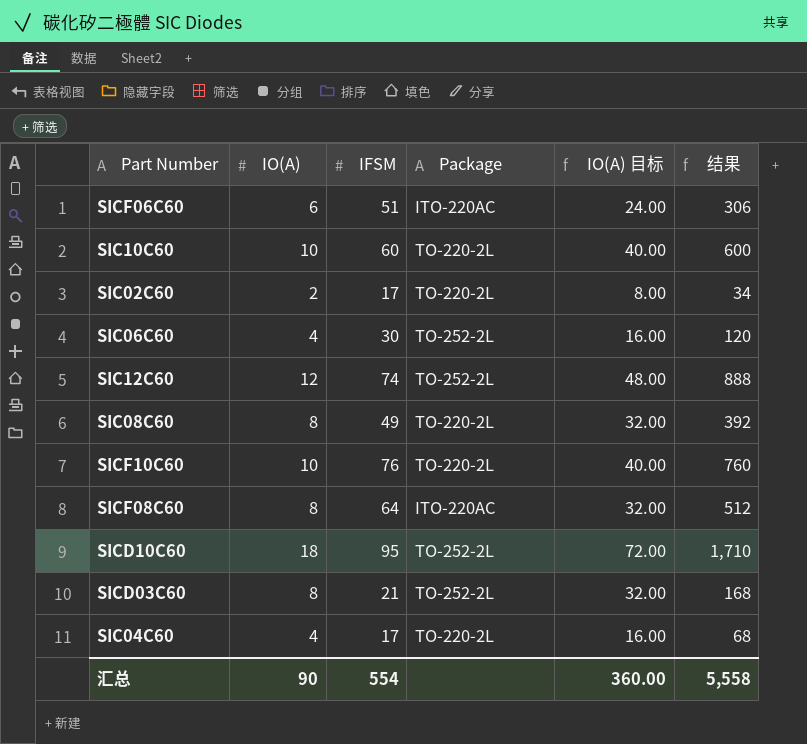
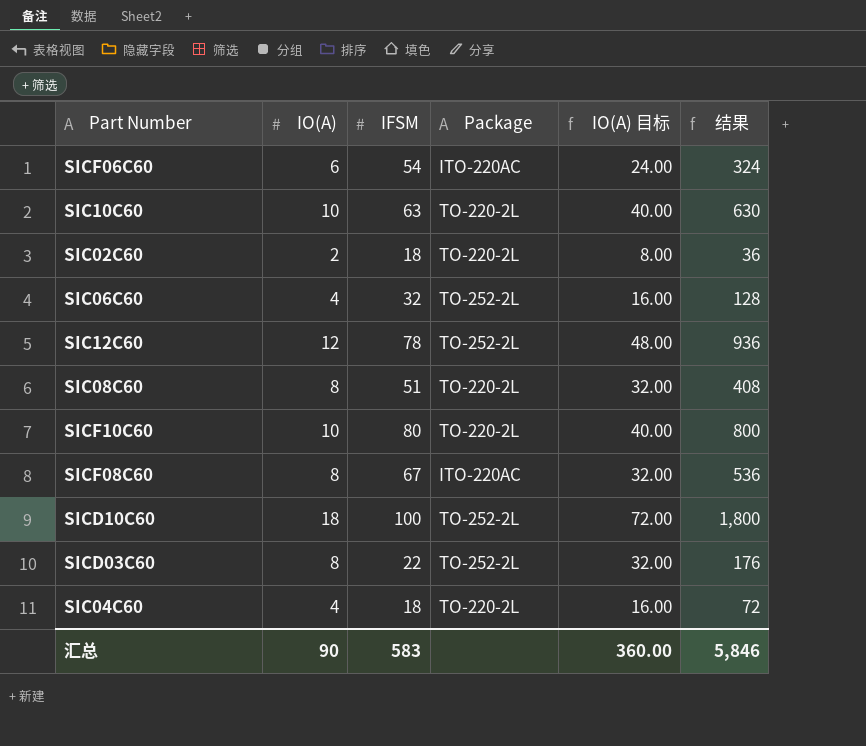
SICF06C60 | IFSM: 51 -> 54
SICF06C60 | 结果: 306 -> 324
SIC10C60 | IFSM: 60 -> 63
SIC10C60 | 结果: 600 -> 630
SIC02C60 | IFSM: 17 -> 18
SIC02C60 | 结果: 34 -> 36
SIC06C60 | IFSM: 30 -> 32
SIC06C60 | 结果: 120 -> 128
SIC12C60 | IFSM: 74 -> 78
SIC12C60 | 结果: 888 -> 936
SIC08C60 | IFSM: 49 -> 51
SIC08C60 | 结果: 392 -> 408
SICF10C60 | IFSM: 76 -> 80
SICF10C60 | 结果: 760 -> 800
SICF08C60 | IFSM: 64 -> 67
SICF08C60 | 结果: 512 -> 536
SICD10C60 | IFSM: 95 -> 100
SICD10C60 | 结果: 1,710 -> 1,800
SICD03C60 | IFSM: 21 -> 22
SICD03C60 | 结果: 168 -> 176
SIC04C60 | IFSM: 17 -> 18
SIC04C60 | 结果: 68 -> 72
汇总 | IFSM: 554 -> 583
汇总 | 结果: 5,558 -> 5,846

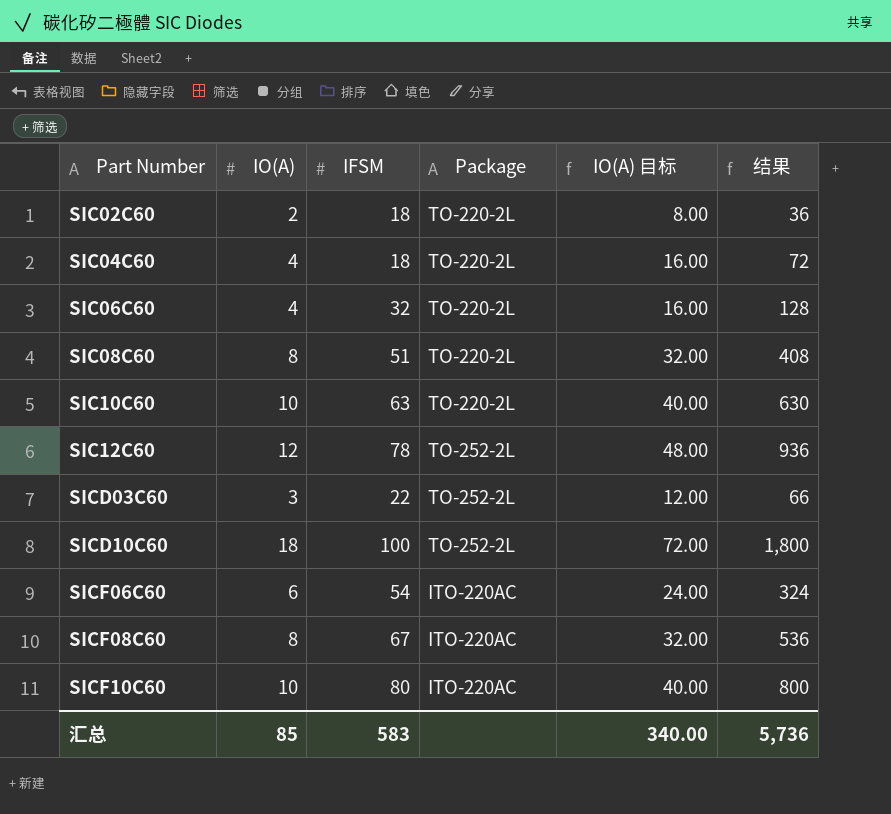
row order: none -> Part Number ascending
SIC06C60 | Package: TO-252-2L -> TO-220-2L
SICD03C60 | IO(A): 8 -> 3
SICD03C60 | IO(A) 目标: 32.00 -> 12.00
SICD03C60 | 结果: 176 -> 66
SICF10C60 | Package: TO-220-2L -> ITO-220AC
汇总 | IO(A): 90 -> 85
汇总 | IO(A) 目标: 360.00 -> 340.00
汇总 | 结果: 5,846 -> 5,736

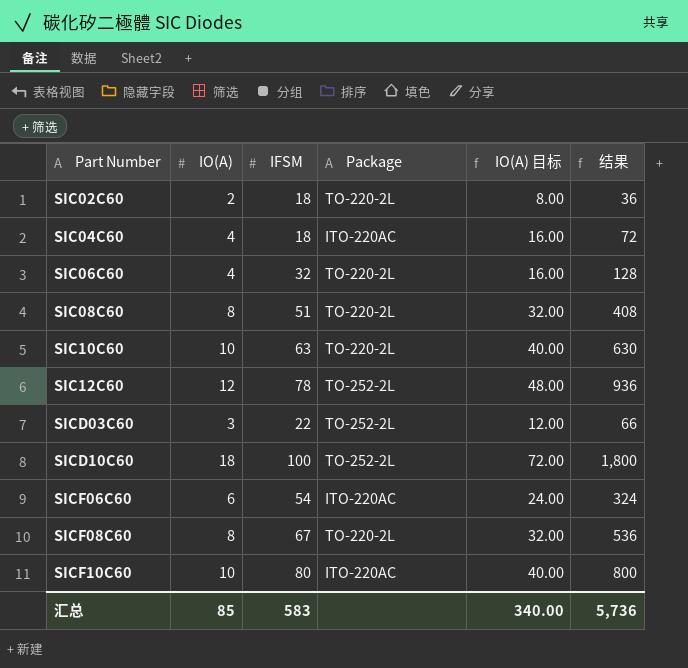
SIC04C60 | Package: TO-220-2L -> ITO-220AC
SICF08C60 | Package: ITO-220AC -> TO-220-2L

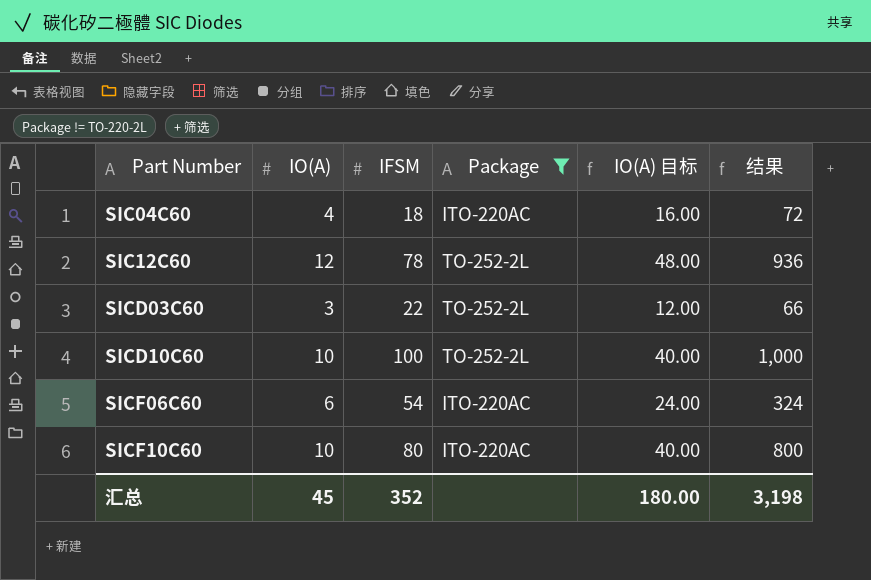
filter: none -> Package != TO-220-2L
SICD10C60 | IO(A): 18 -> 10
SICD10C60 | IO(A) 目标: 72.00 -> 40.00
SICD10C60 | 结果: 1,800 -> 1,000
汇总 | IO(A): 85 -> 45
汇总 | IFSM: 583 -> 352
汇总 | IO(A) 目标: 340.00 -> 180.00
汇总 | 结果: 5,736 -> 3,198

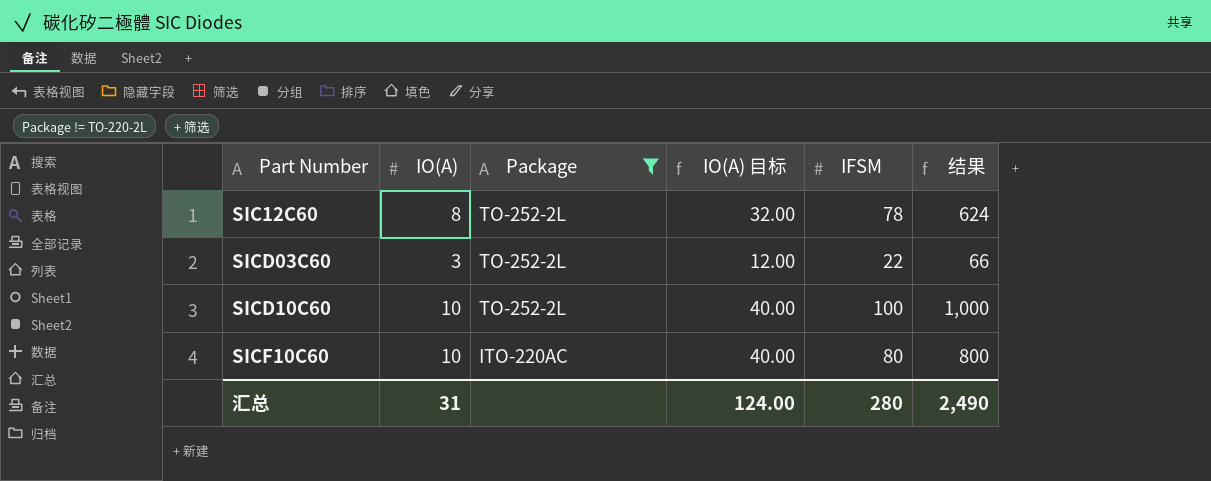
column IFSM | position: 3 -> 5
row SIC04C60: 4 | 18 | ITO-220AC | 16.00 | 72 -> none
row SICF06C60: 6 | 54 | ITO-220AC | 24.00 | 324 -> none
SIC12C60 | IO(A): 12 -> 8
SIC12C60 | IO(A) 目标: 48.00 -> 32.00
SIC12C60 | 结果: 936 -> 624
汇总 | IO(A): 45 -> 31
汇总 | IO(A) 目标: 180.00 -> 124.00
汇总 | IFSM: 352 -> 280
汇总 | 结果: 3,198 -> 2,490

